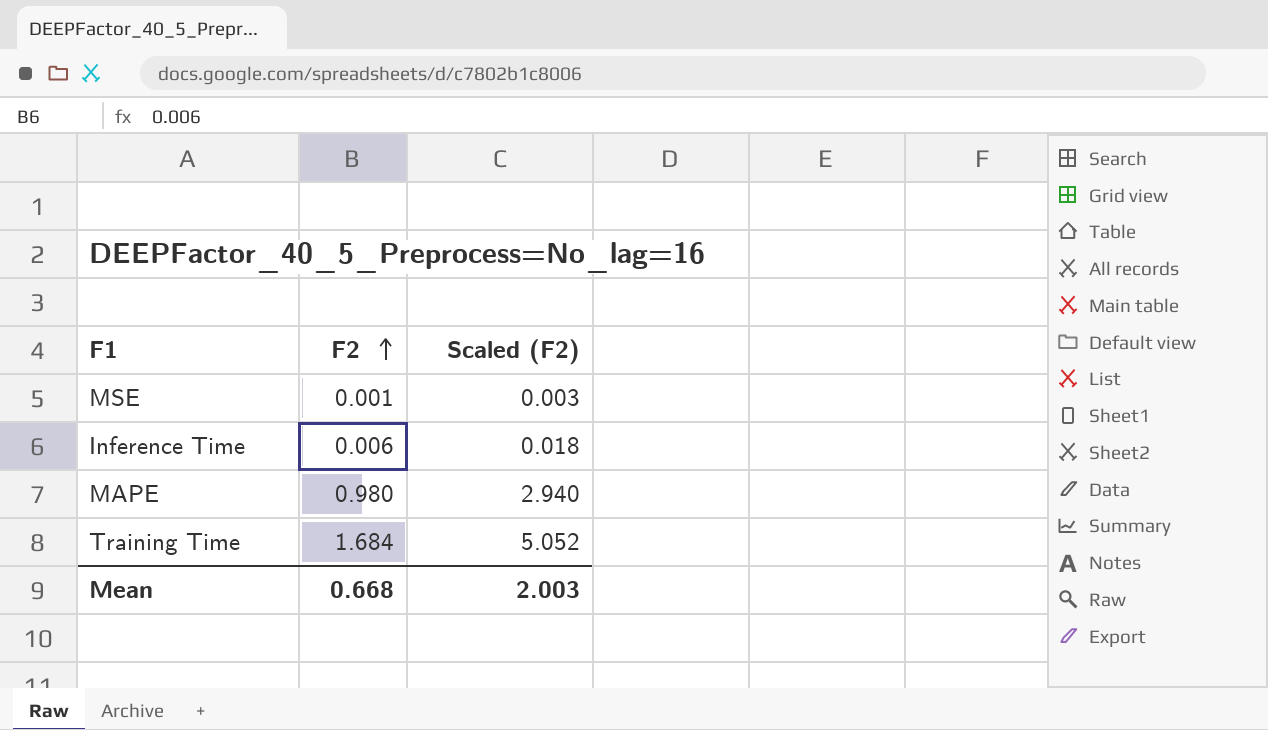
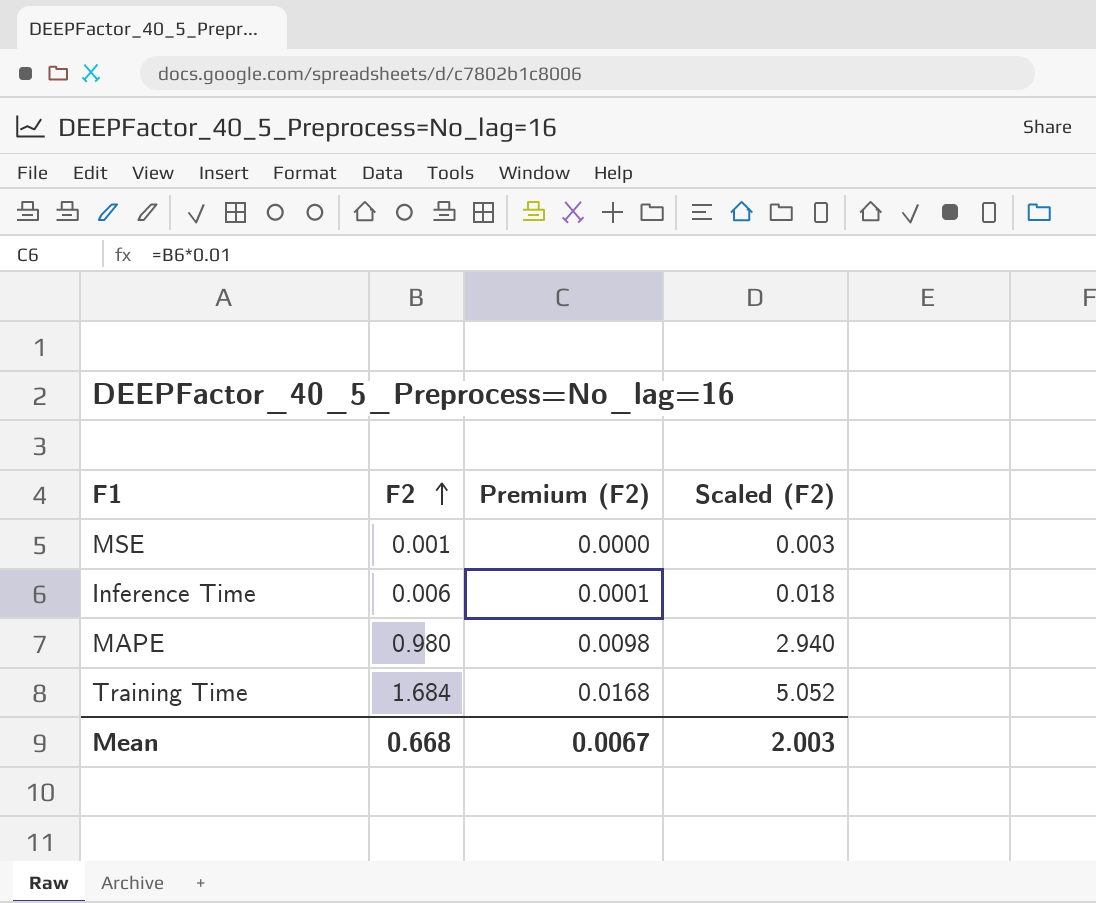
column Premium (F2) | formula: none -> [F2] * 0.01

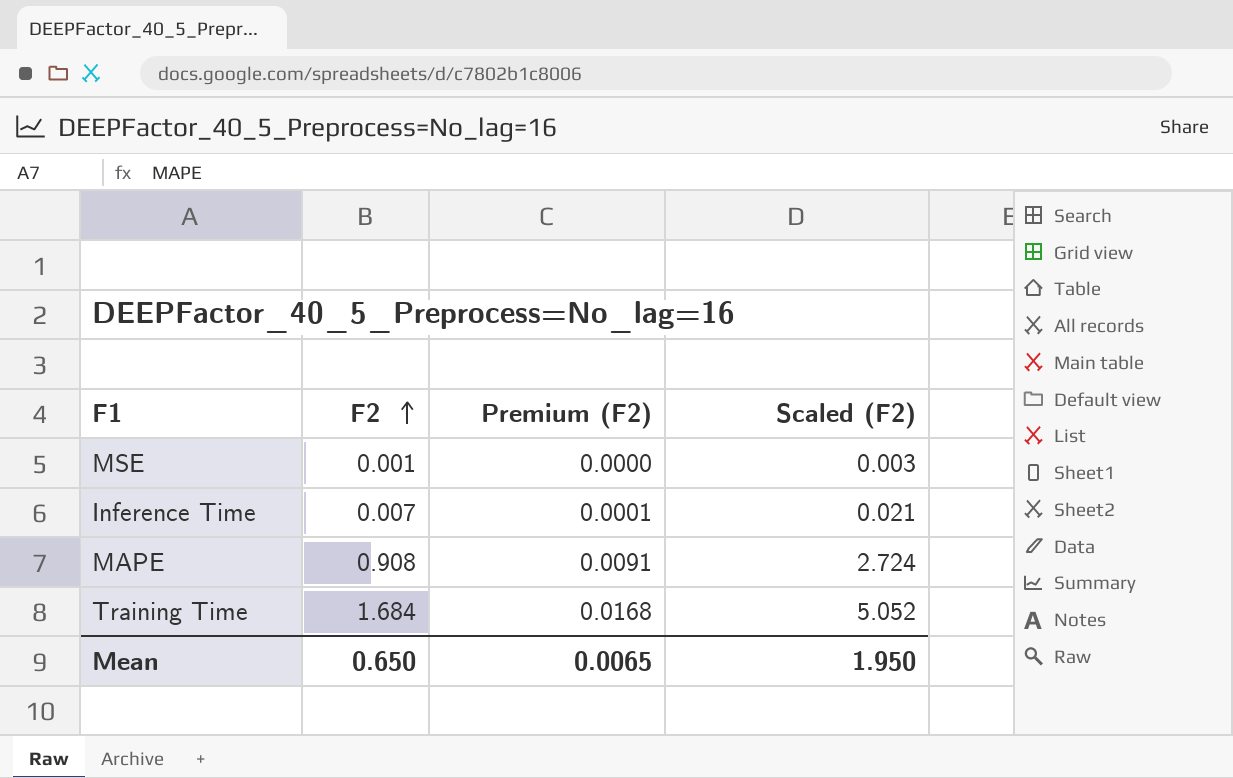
Inference Time | F2: 0.006 -> 0.007
Inference Time | Scaled (F2): 0.018 -> 0.021
MAPE | F2: 0.980 -> 0.908
MAPE | Premium (F2): 0.0098 -> 0.0091
MAPE | Scaled (F2): 2.940 -> 2.724
Mean | F2: 0.668 -> 0.650
Mean | Premium (F2): 0.0067 -> 0.0065
Mean | Scaled (F2): 2.003 -> 1.950

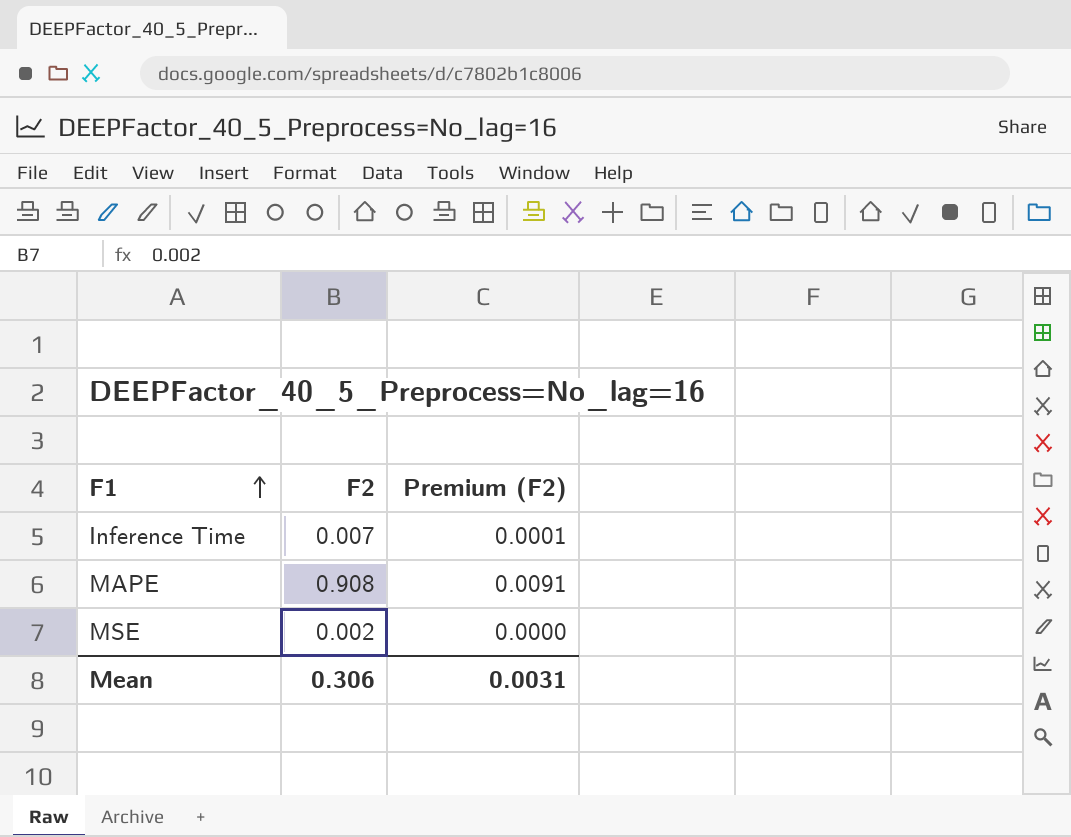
row order: F2 ascending -> F1 ascending
column Scaled (F2) | formula: [F2] * 3 -> none
row Training Time: 1.684 | 0.0168 | 5.052 -> none
MSE | F2: 0.001 -> 0.002
Mean | F2: 0.650 -> 0.306
Mean | Premium (F2): 0.0065 -> 0.0031

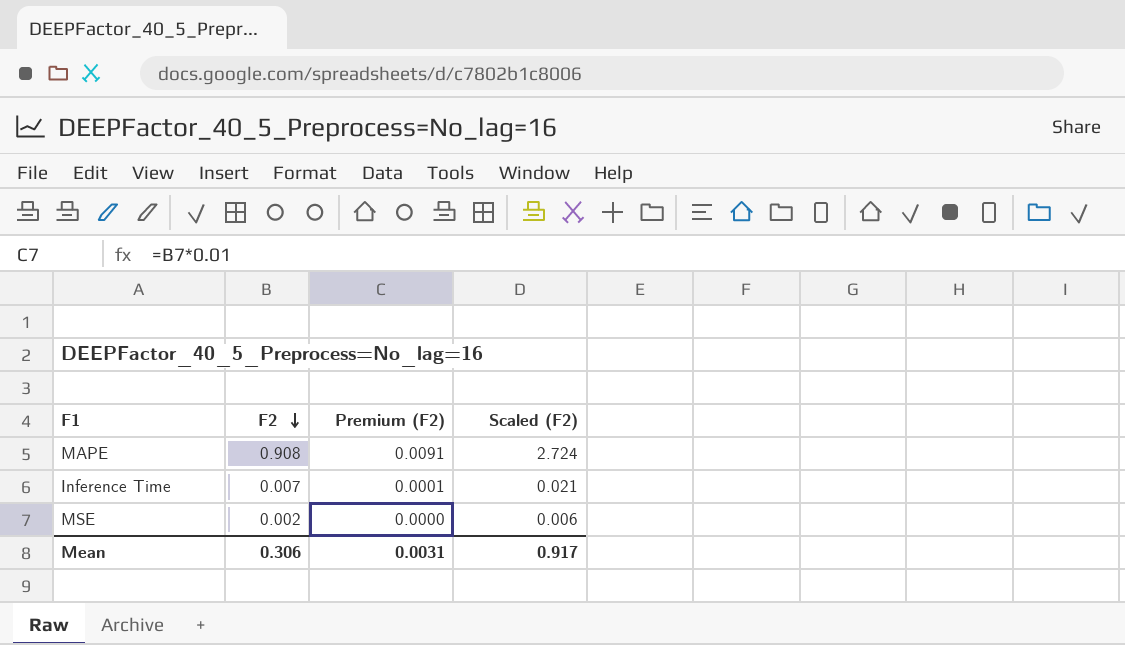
row order: F1 ascending -> F2 descending
column Scaled (F2) | formula: none -> [F2] * 3

